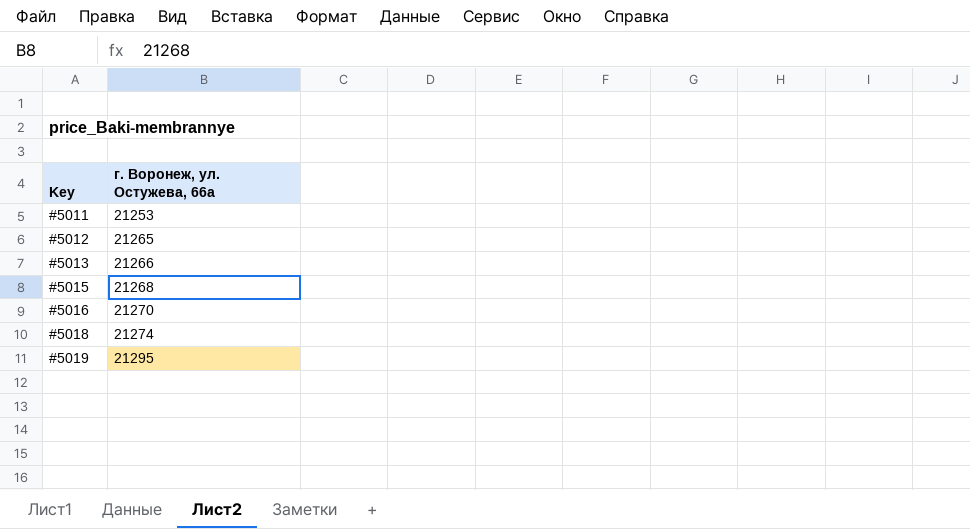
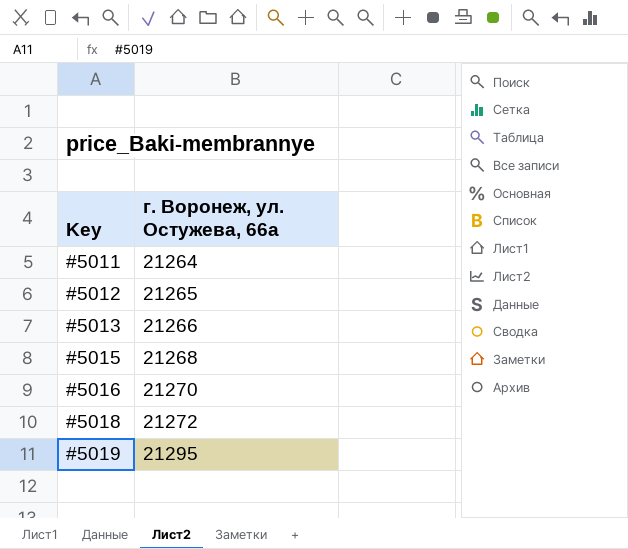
#5011 | г. Воронеж, ул. Остужева, 66а: 21253 -> 21264
#5018 | г. Воронеж, ул. Остужева, 66а: 21274 -> 21272

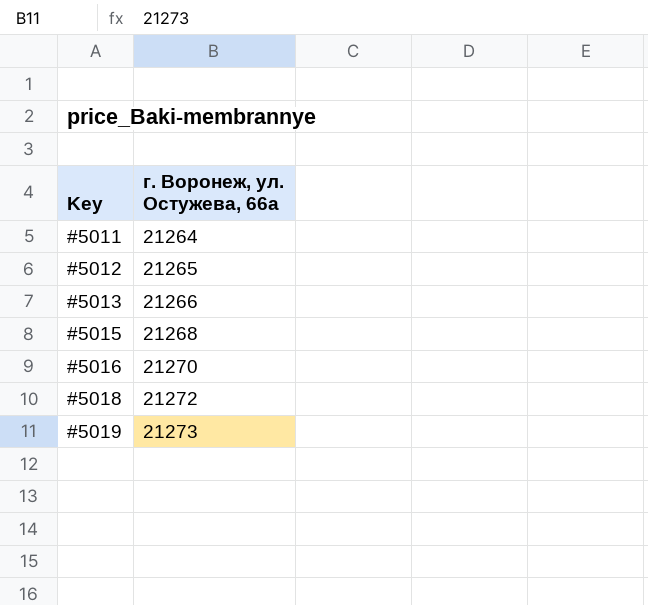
#5019 | г. Воронеж, ул. Остужева, 66а: 21295 -> 21273

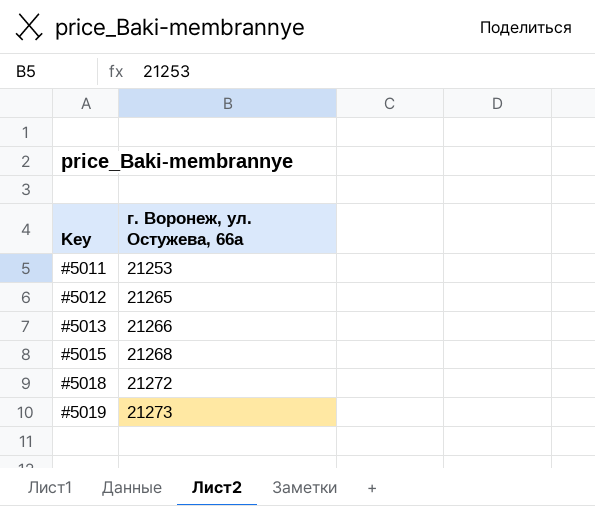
row #5016: 21270 -> none
#5011 | г. Воронеж, ул. Остужева, 66а: 21264 -> 21253

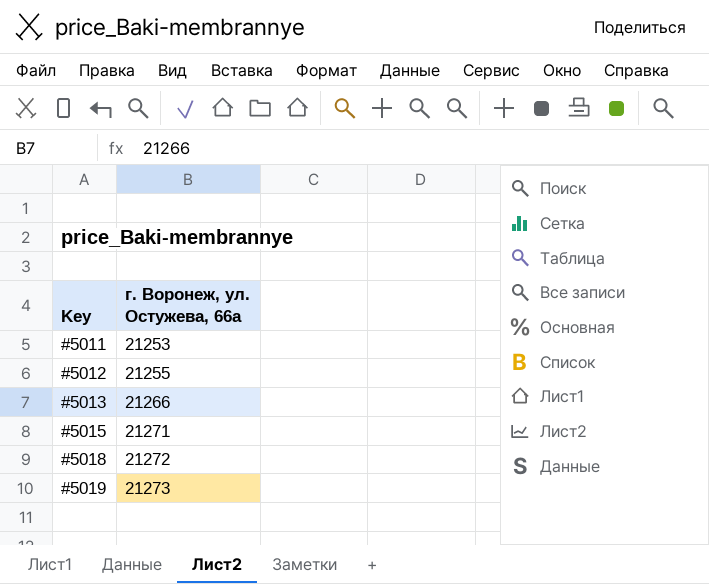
#5012 | г. Воронеж, ул. Остужева, 66а: 21265 -> 21255
#5015 | г. Воронеж, ул. Остужева, 66а: 21268 -> 21271

